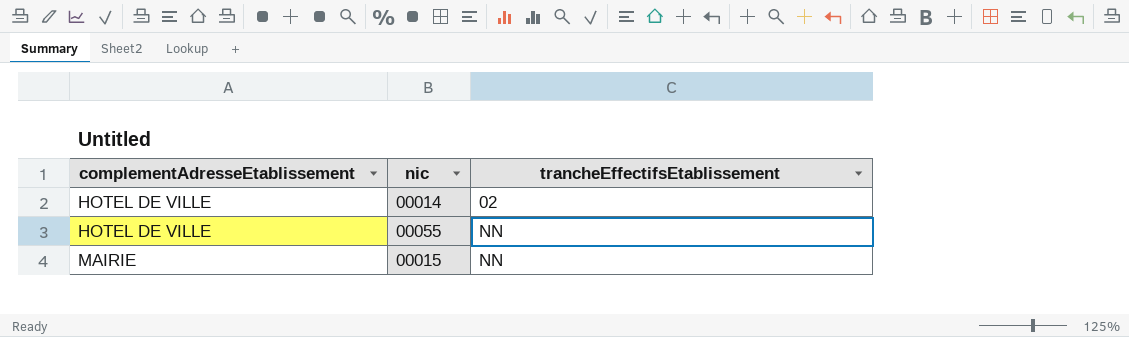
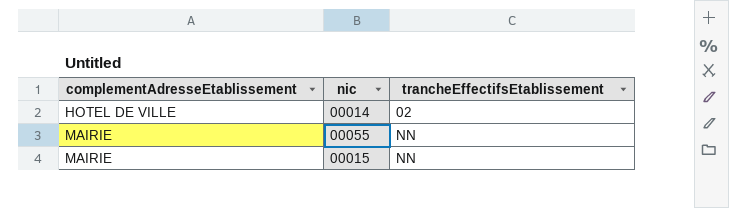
00055 | complementAdresseEtablissement: HOTEL DE VILLE -> MAIRIE

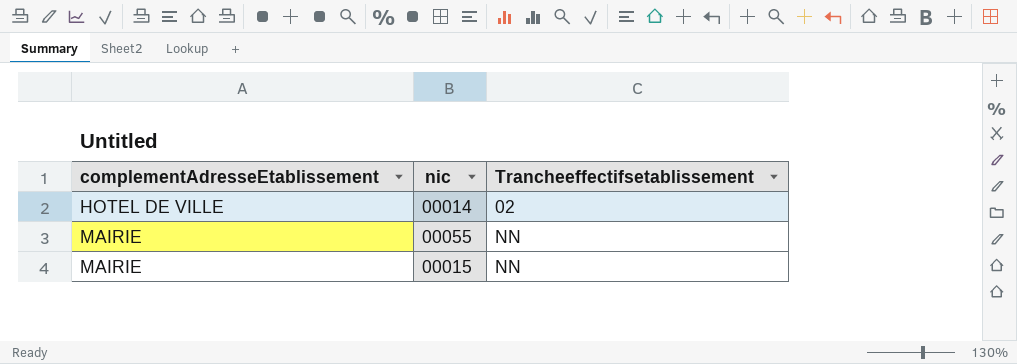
column name: trancheEffectifsEtablissement -> Trancheeffectifsetablissement

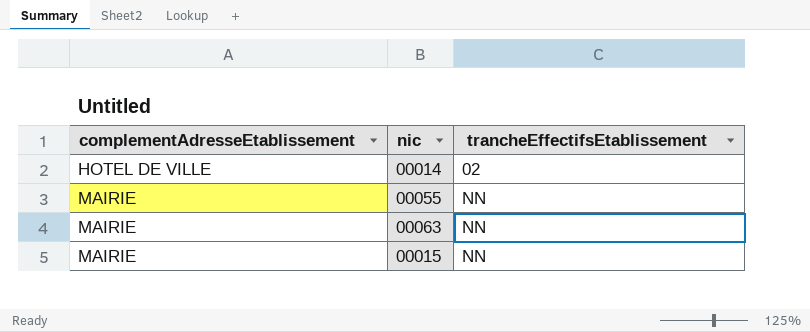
column name: Trancheeffectifsetablissement -> trancheEffectifsEtablissement
row 00063: none -> MAIRIE | NN

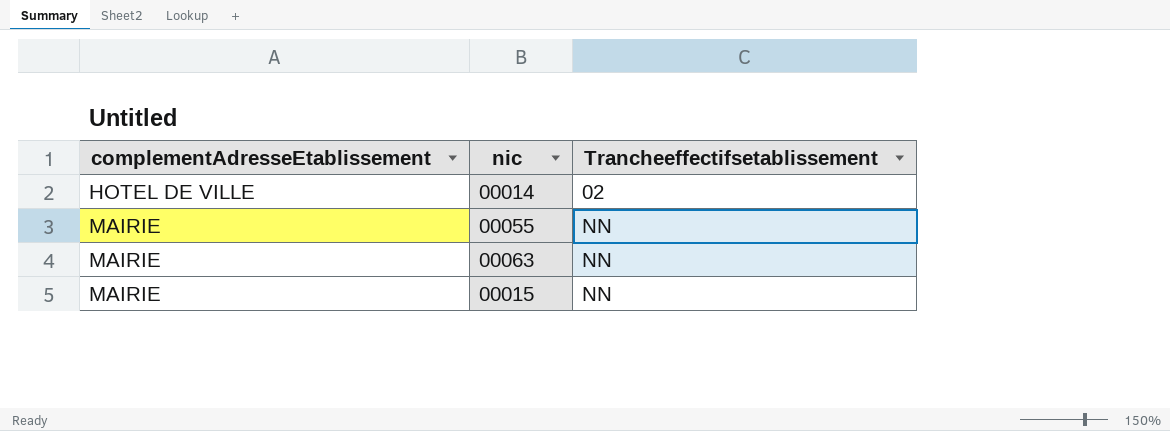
column name: trancheEffectifsEtablissement -> Trancheeffectifsetablissement

